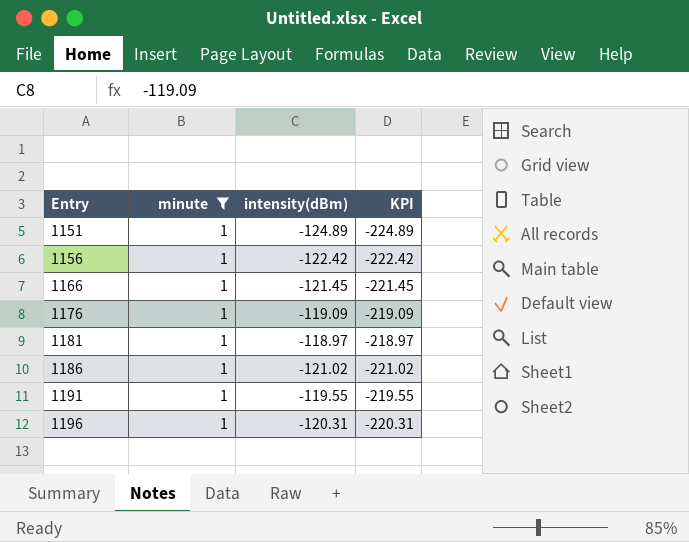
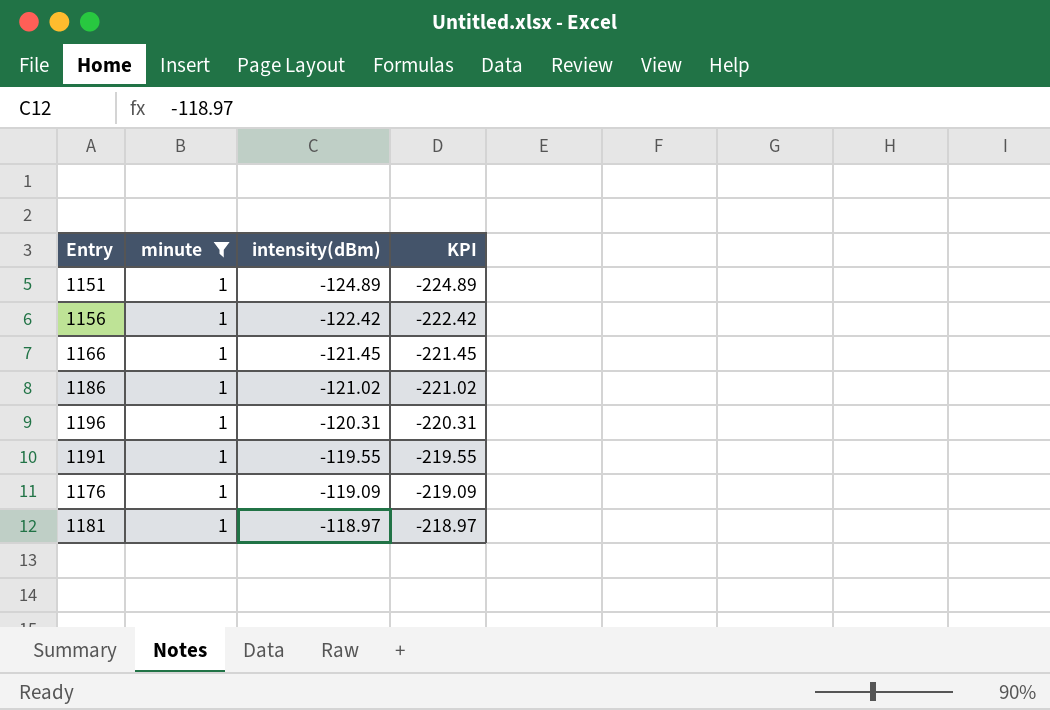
row order: Entry ascending -> intensity(dBm) ascending

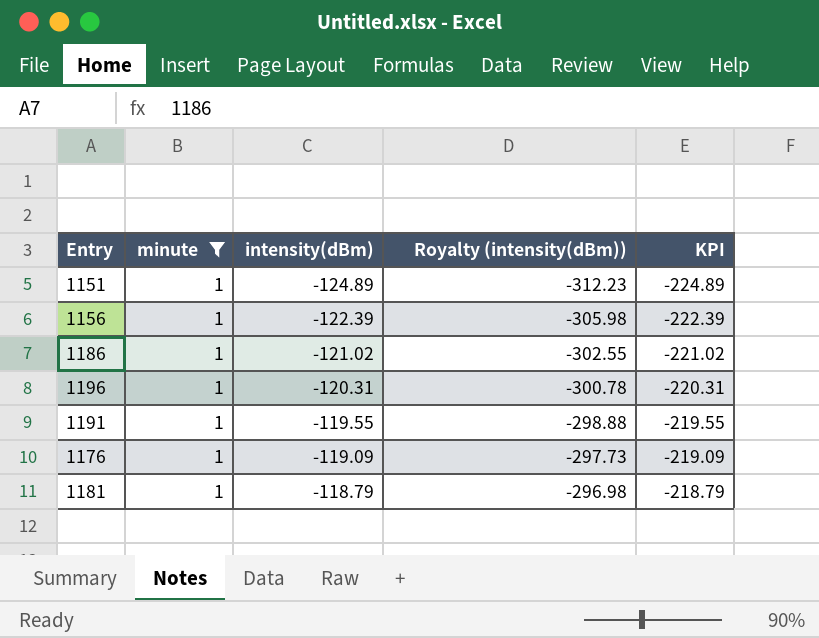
column Royalty (intensity(dBm)) | formula: none -> [intensity(dBm)] * 2.5
row 1166: 1 | -121.45 | -221.45 -> none
1156 | intensity(dBm): -122.42 -> -122.39
1156 | KPI: -222.42 -> -222.39
1181 | intensity(dBm): -118.97 -> -118.79
1181 | KPI: -218.97 -> -218.79

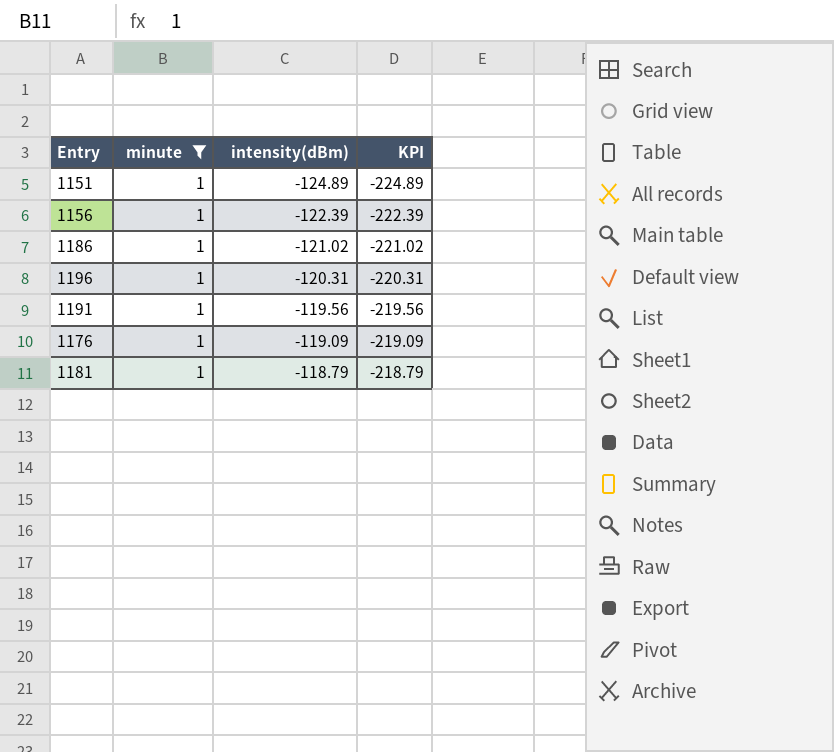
column Royalty (intensity(dBm)) | formula: [intensity(dBm)] * 2.5 -> none
1191 | intensity(dBm): -119.55 -> -119.56
1191 | KPI: -219.55 -> -219.56

